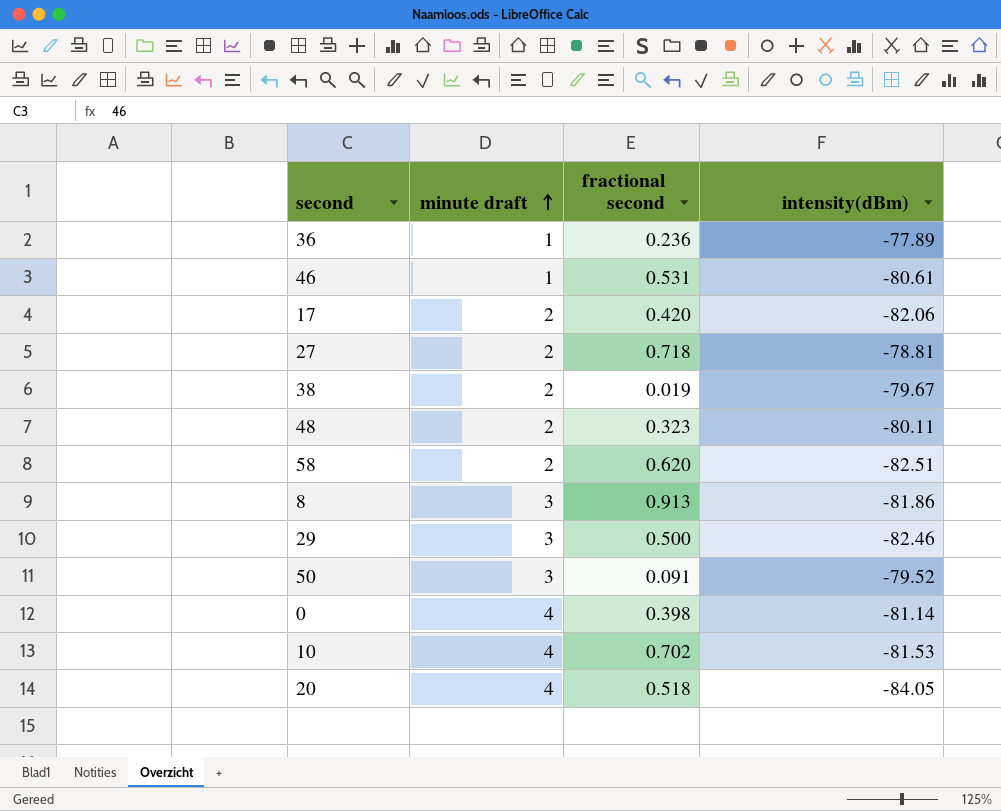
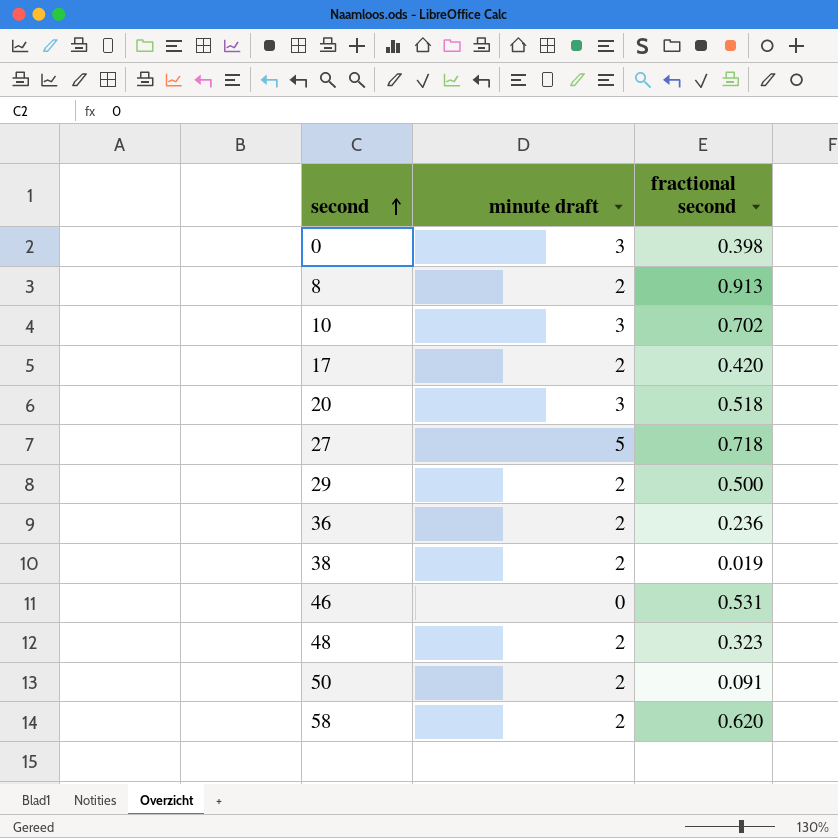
row order: minute draft ascending -> second ascending
column intensity(dBm) | position: 4 -> none
0 | minute draft: 4 -> 3
8 | minute draft: 3 -> 2
10 | minute draft: 4 -> 3
20 | minute draft: 4 -> 3
27 | minute draft: 2 -> 5
29 | minute draft: 3 -> 2
36 | minute draft: 1 -> 2
46 | minute draft: 1 -> 0
50 | minute draft: 3 -> 2

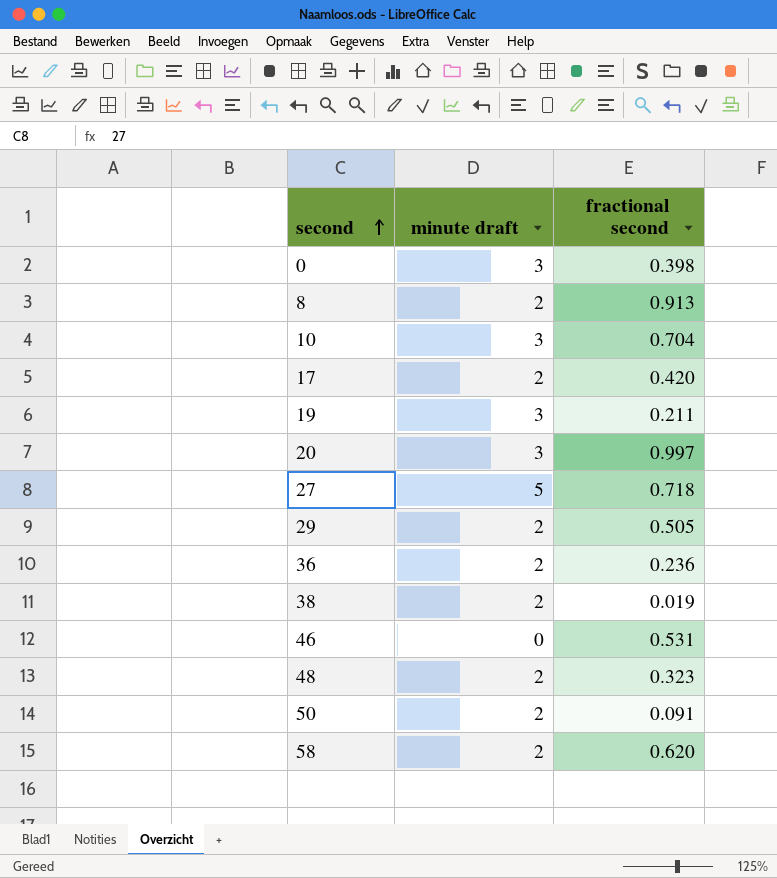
10 | fractional second: 0.702 -> 0.704
row 19: none -> 3 | 0.211
20 | fractional second: 0.518 -> 0.997
29 | fractional second: 0.500 -> 0.505

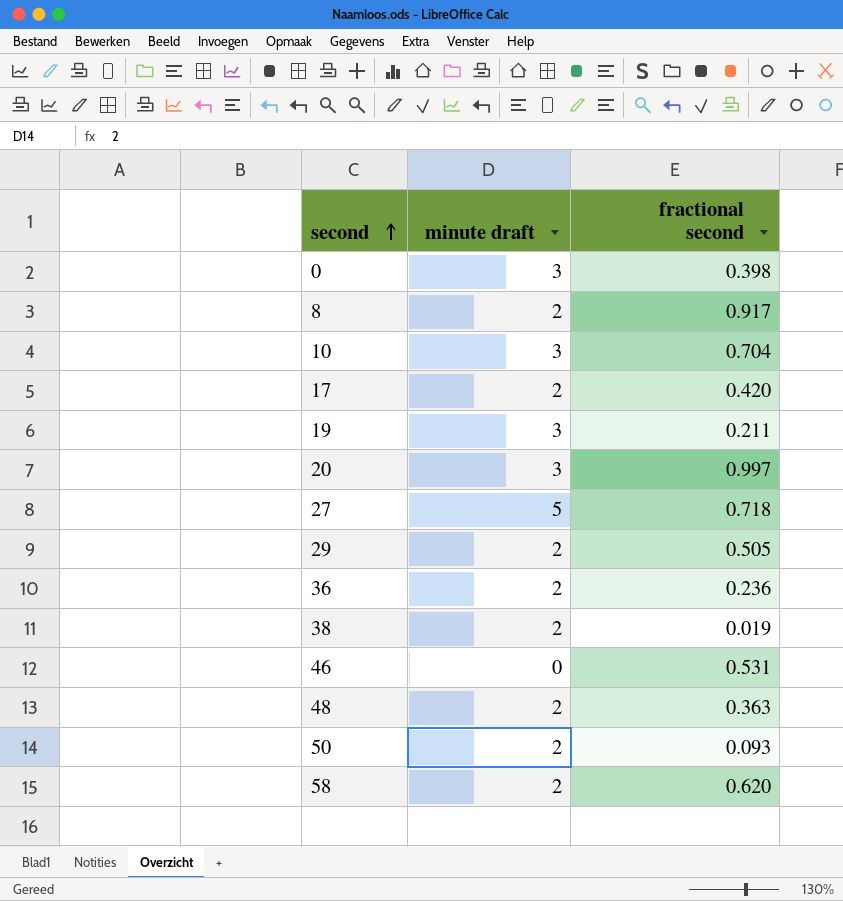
8 | fractional second: 0.913 -> 0.917
48 | fractional second: 0.323 -> 0.363
50 | fractional second: 0.091 -> 0.093

